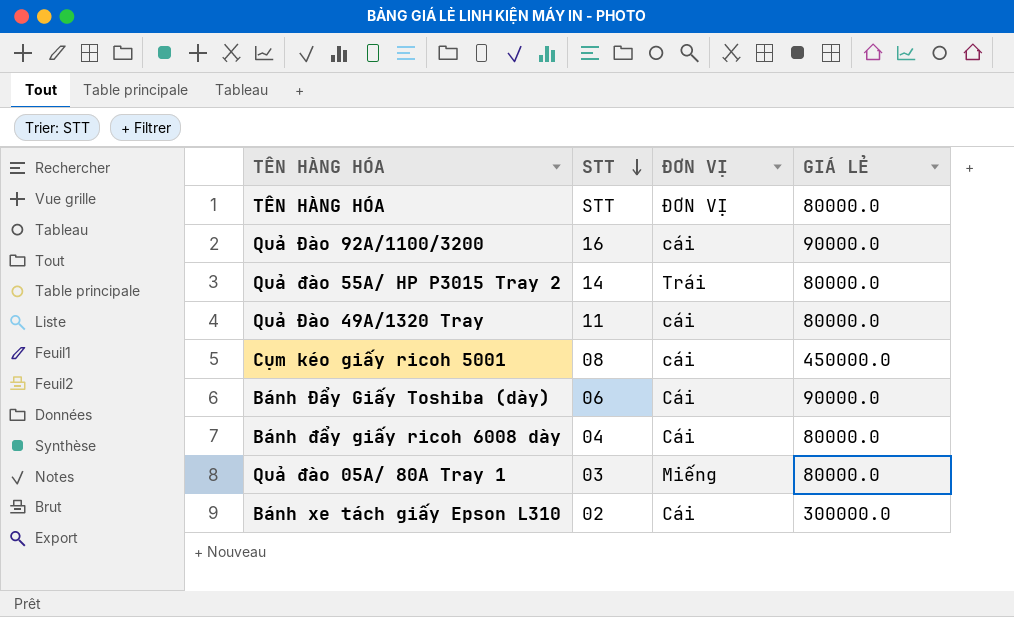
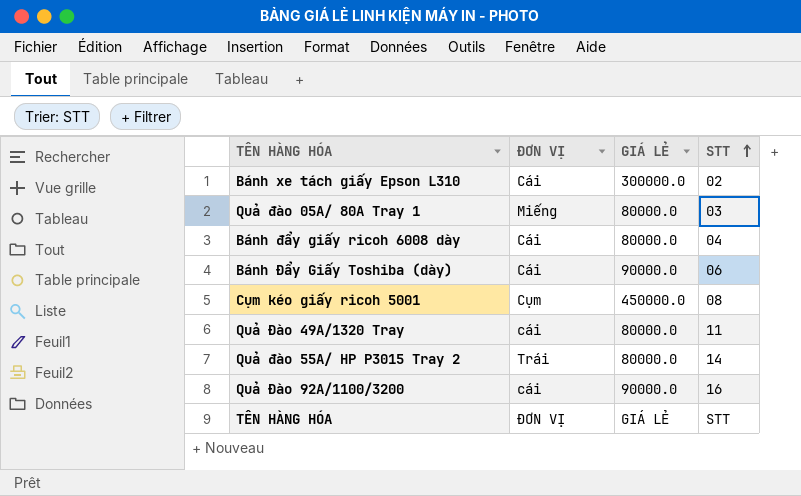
row order: STT descending -> STT ascending
column STT | position: 2 -> 4
Cụm kéo giấy ricoh 5001 | ĐƠN VỊ: cái -> Cụm
TÊN HÀNG HÓA | GIÁ LẺ: 80000.0 -> GIÁ LẺ

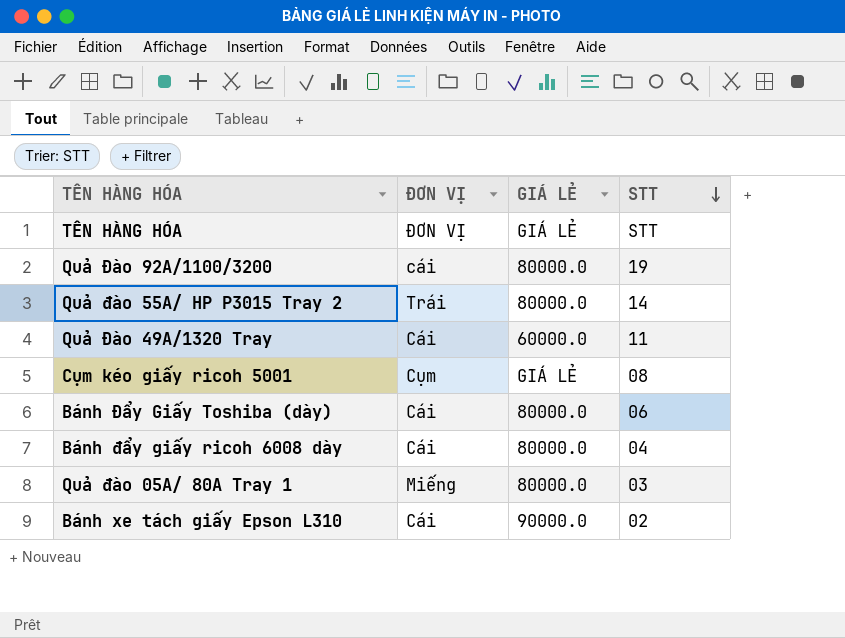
row order: STT ascending -> STT descending
Quả Đào 92A/1100/3200 | GIÁ LẺ: 90000.0 -> 80000.0
Quả Đào 92A/1100/3200 | STT: 16 -> 19
Quả Đào 49A/1320 Tray | ĐƠN VỊ: cái -> Cái
Quả Đào 49A/1320 Tray | GIÁ LẺ: 80000.0 -> 60000.0
Cụm kéo giấy ricoh 5001 | GIÁ LẺ: 450000.0 -> GIÁ LẺ
Bánh Đẩy Giấy Toshiba (dày) | GIÁ LẺ: 90000.0 -> 80000.0
Bánh xe tách giấy Epson L310 | GIÁ LẺ: 300000.0 -> 90000.0

